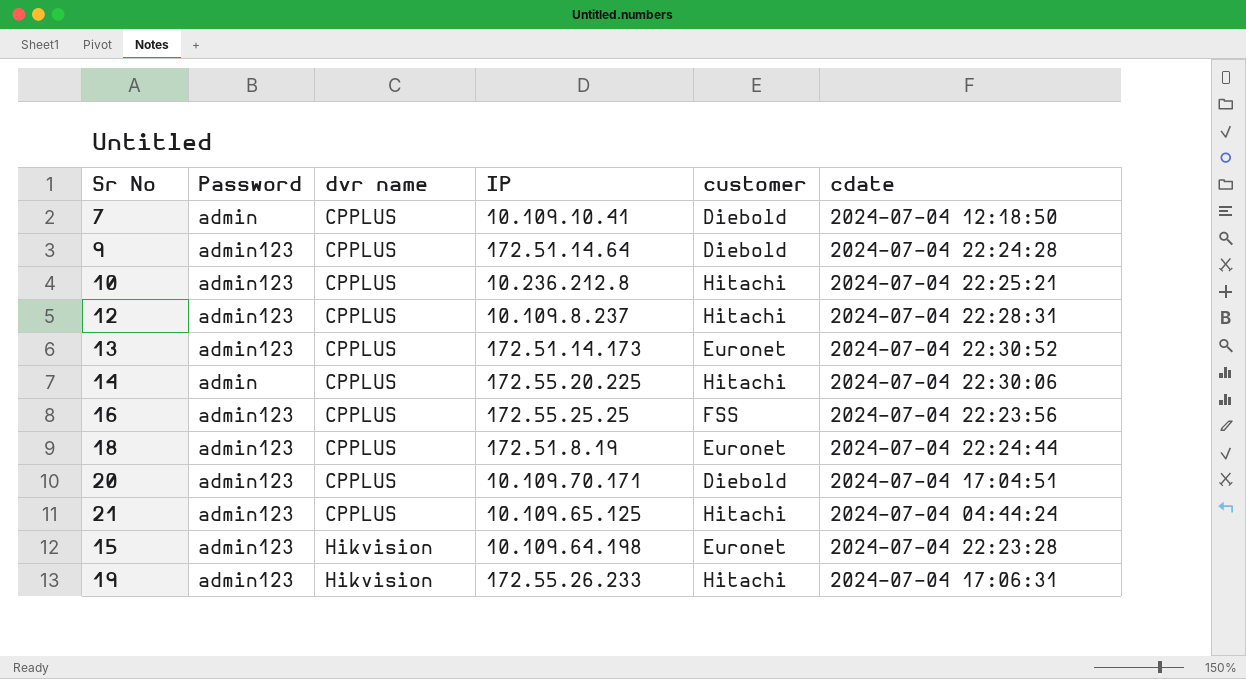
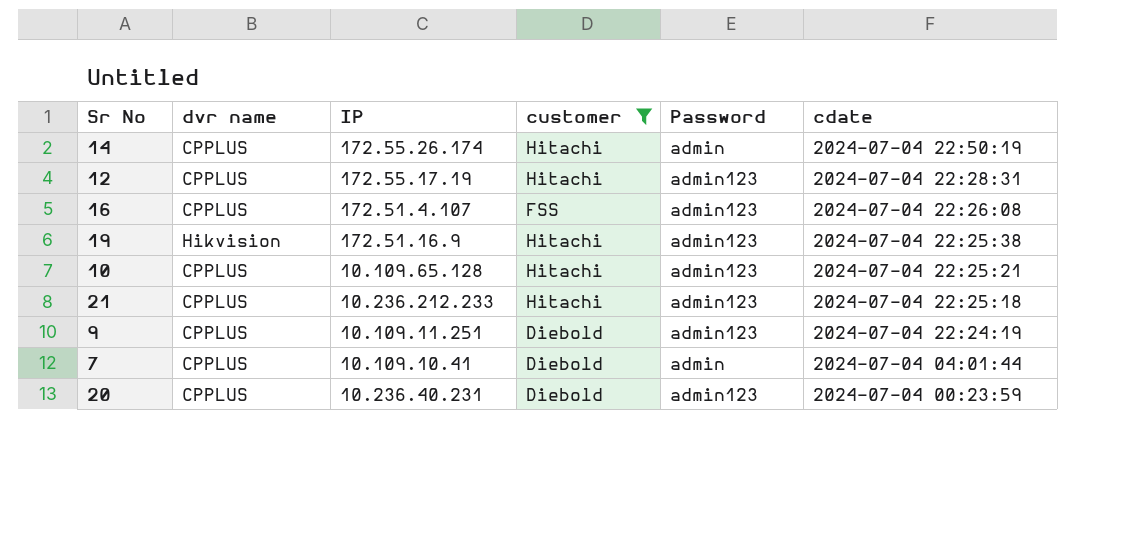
filter: none -> customer != Euronet
row order: dvr name ascending -> cdate descending
column Password | position: 2 -> 5
14 | IP: 172.55.20.225 -> 172.55.26.174
14 | cdate: 2024-07-04 22:30:06 -> 2024-07-04 22:50:19
12 | IP: 10.109.8.237 -> 172.55.17.19
16 | IP: 172.55.25.25 -> 172.51.4.107
16 | cdate: 2024-07-04 22:23:56 -> 2024-07-04 22:26:08
19 | IP: 172.55.26.233 -> 172.51.16.9
19 | cdate: 2024-07-04 17:06:31 -> 2024-07-04 22:25:38
10 | IP: 10.236.212.8 -> 10.109.65.128
21 | IP: 10.109.65.125 -> 10.236.212.233
21 | cdate: 2024-07-04 04:44:24 -> 2024-07-04 22:25:18
9 | IP: 172.51.14.64 -> 10.109.11.251
9 | cdate: 2024-07-04 22:24:28 -> 2024-07-04 22:24:19
7 | cdate: 2024-07-04 12:18:50 -> 2024-07-04 04:01:44
20 | IP: 10.109.70.171 -> 10.236.40.231
20 | cdate: 2024-07-04 17:04:51 -> 2024-07-04 00:23:59

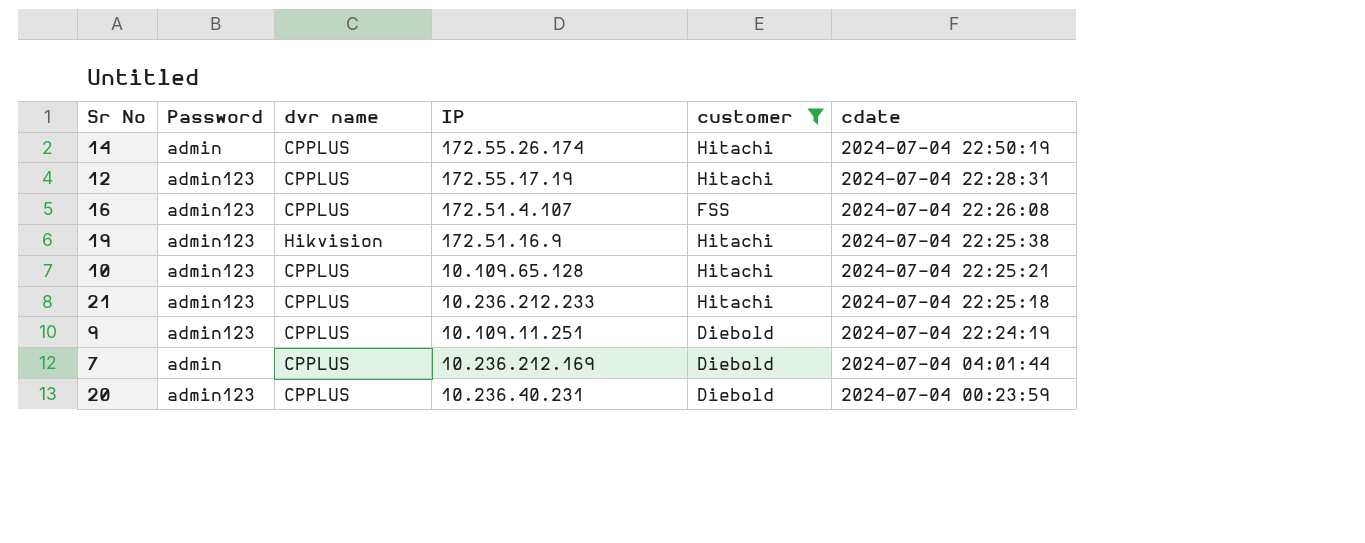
column Password | position: 5 -> 2
7 | IP: 10.109.10.41 -> 10.236.212.169

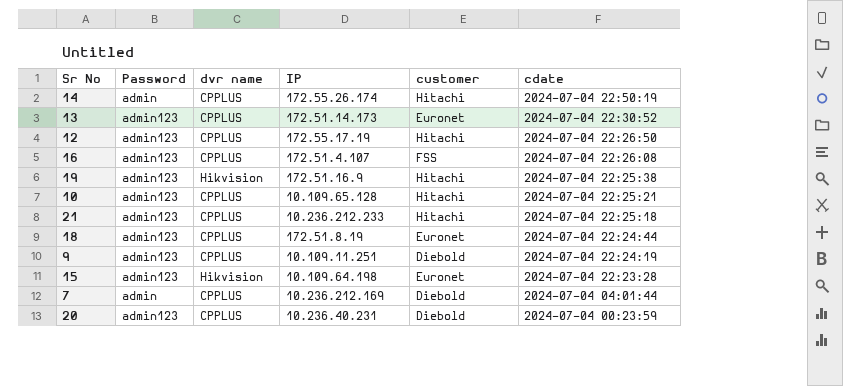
filter: customer != Euronet -> none
12 | cdate: 2024-07-04 22:28:31 -> 2024-07-04 22:26:50

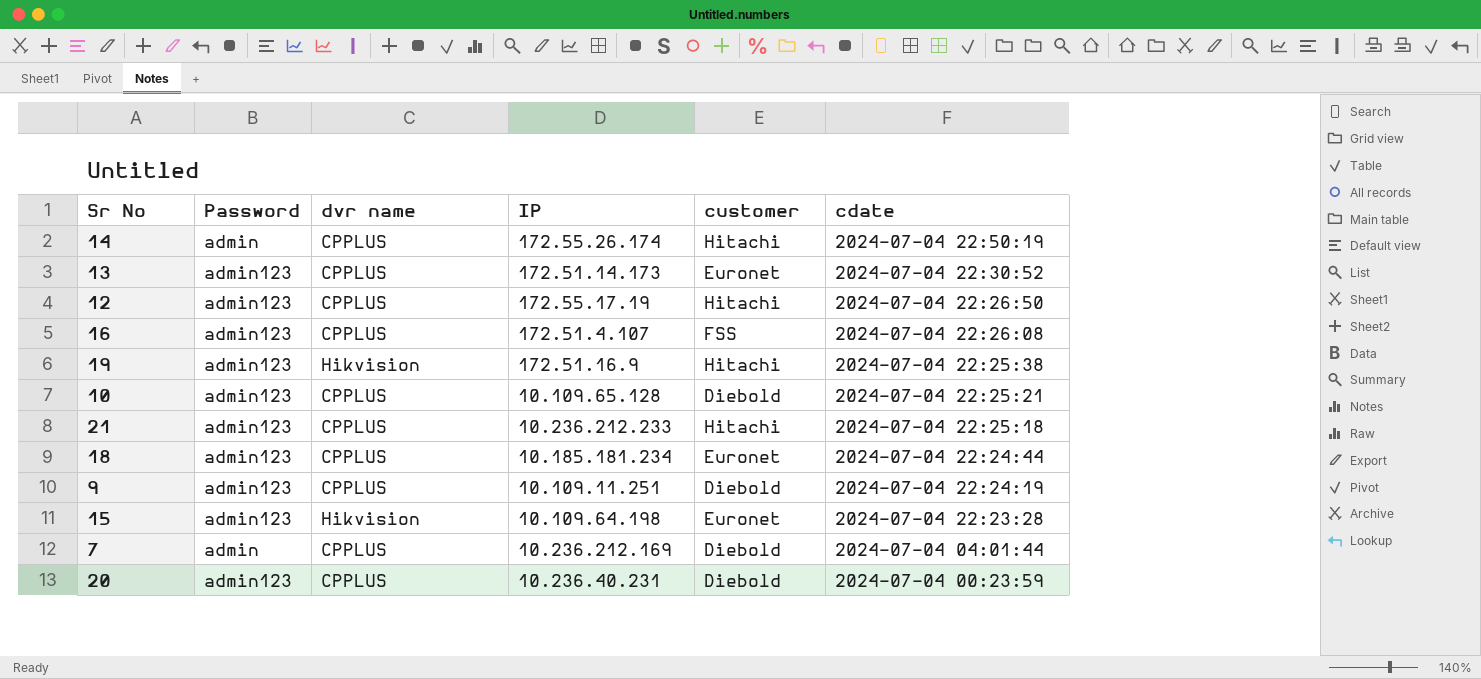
10 | customer: Hitachi -> Diebold
18 | IP: 172.51.8.19 -> 10.185.181.234

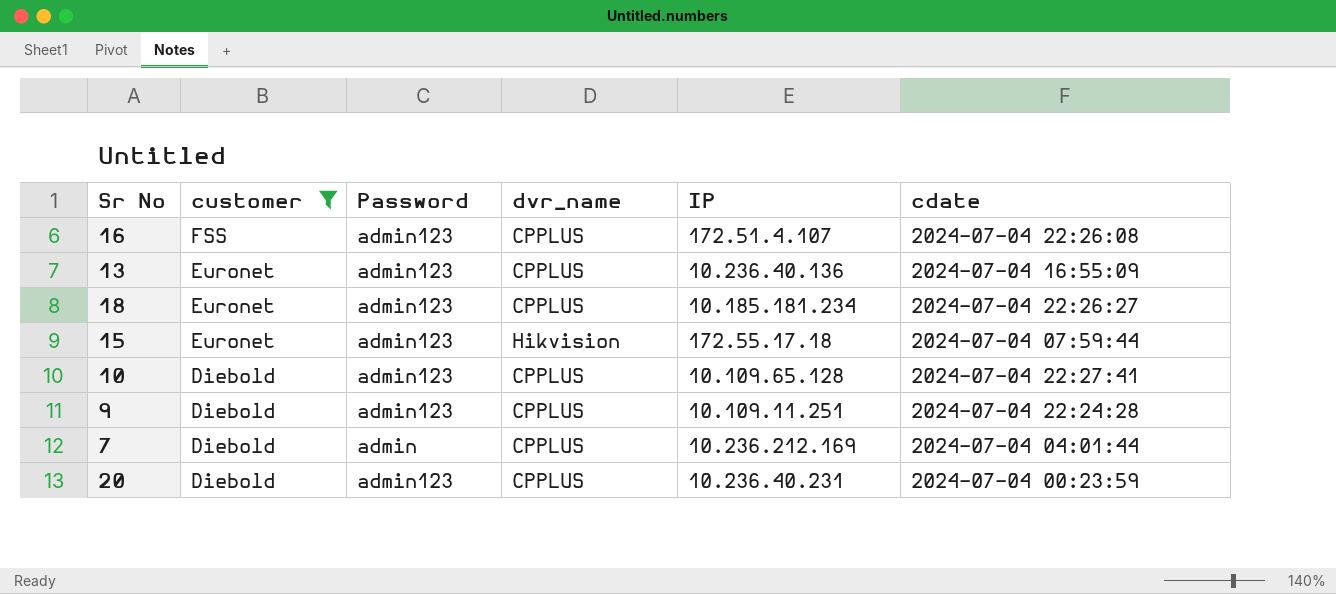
filter: none -> customer != Hitachi
row order: cdate descending -> customer descending
column customer | position: 5 -> 2
column name: dvr name -> dvr_name
13 | IP: 172.51.14.173 -> 10.236.40.136
13 | cdate: 2024-07-04 22:30:52 -> 2024-07-04 16:55:09
18 | cdate: 2024-07-04 22:24:44 -> 2024-07-04 22:26:27
15 | IP: 10.109.64.198 -> 172.55.17.18
15 | cdate: 2024-07-04 22:23:28 -> 2024-07-04 07:59:44
10 | cdate: 2024-07-04 22:25:21 -> 2024-07-04 22:27:41
9 | cdate: 2024-07-04 22:24:19 -> 2024-07-04 22:24:28

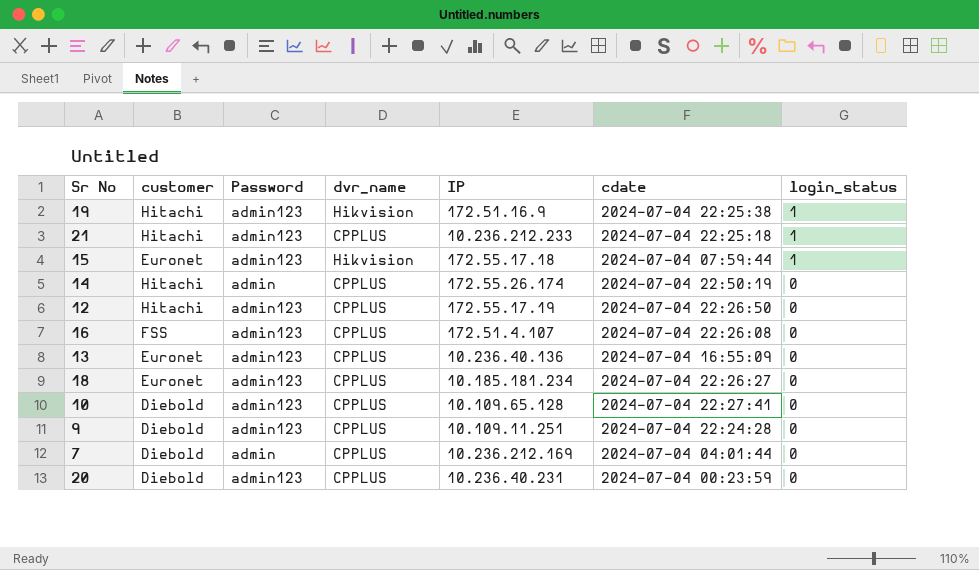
filter: customer != Hitachi -> none
row order: customer descending -> login_status descending
column login_status | position: none -> 7

